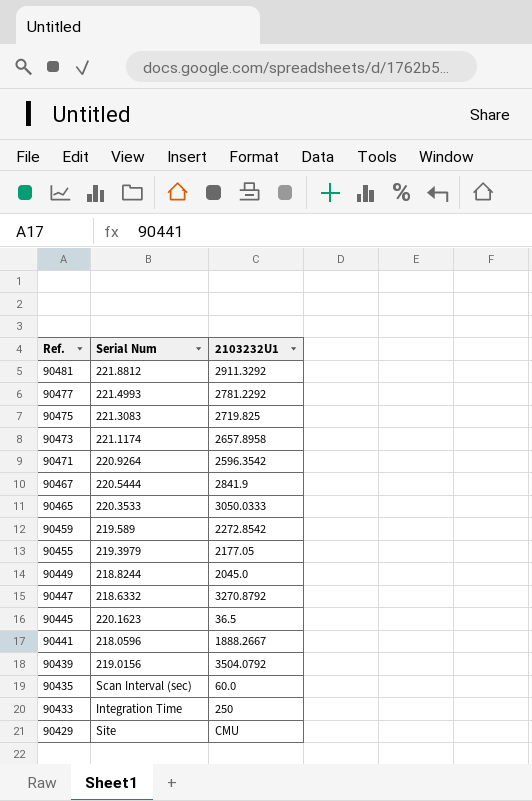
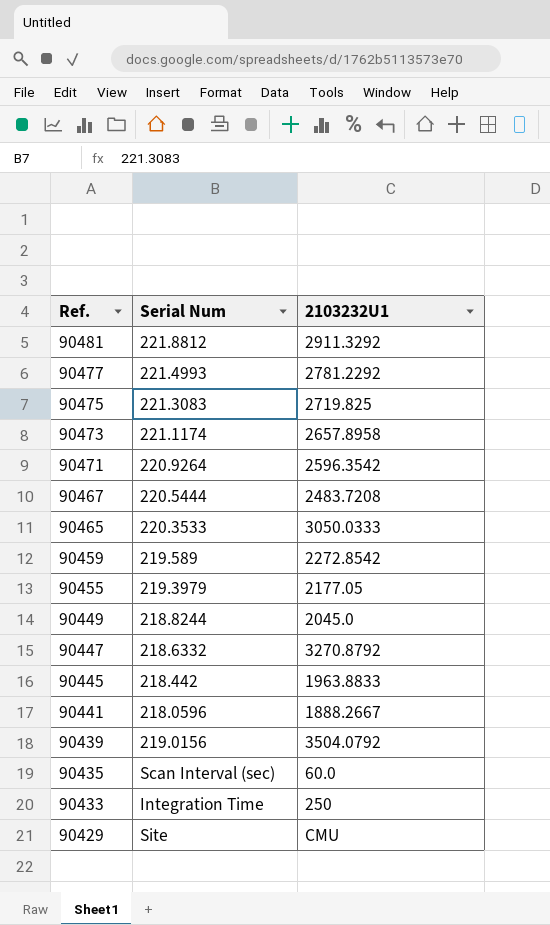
90467 | 2103232U1: 2841.9 -> 2483.7208
90445 | Serial Num: 220.1623 -> 218.442
90445 | 2103232U1: 36.5 -> 1963.8833

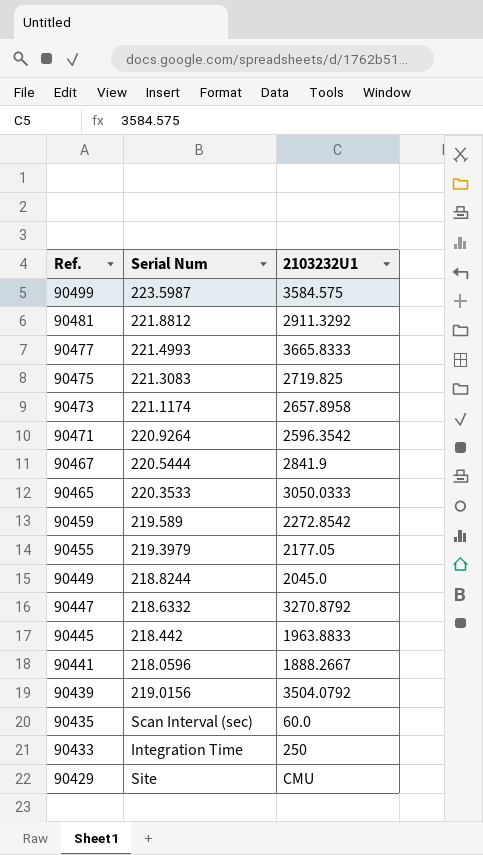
row 90499: none -> 223.5987 | 3584.575
90477 | 2103232U1: 2781.2292 -> 3665.8333
90467 | 2103232U1: 2483.7208 -> 2841.9

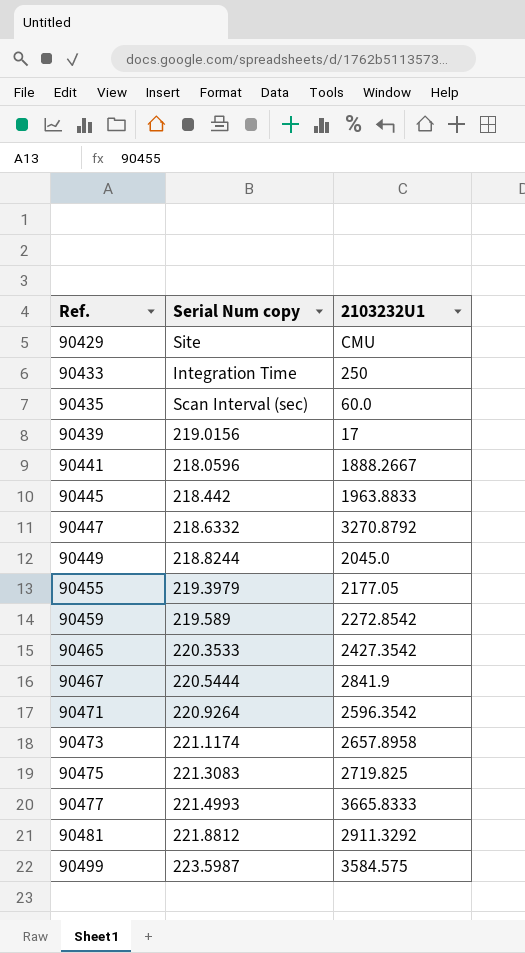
row order: Ref. descending -> Ref. ascending
column name: Serial Num -> Serial Num copy
90439 | 2103232U1: 3504.0792 -> 17
90465 | 2103232U1: 3050.0333 -> 2427.3542

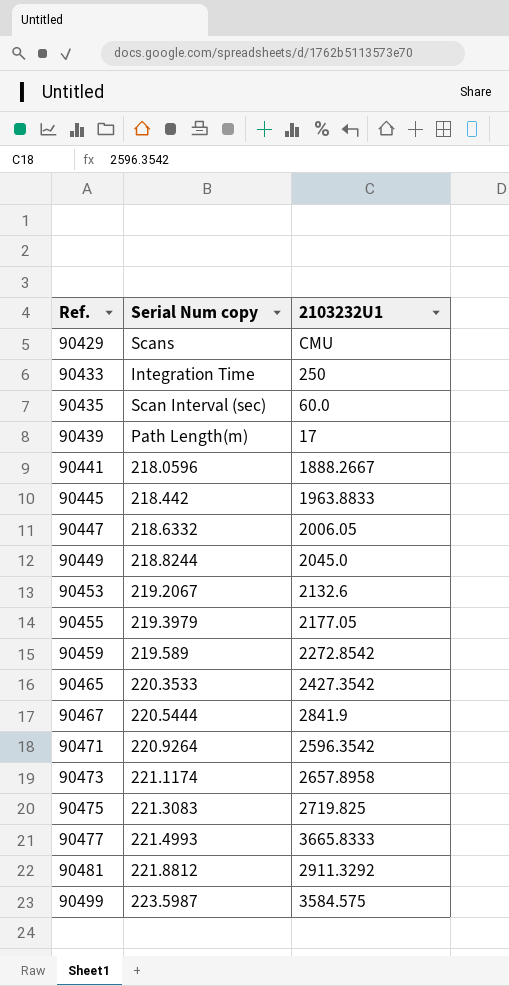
90429 | Serial Num copy: Site -> Scans
90439 | Serial Num copy: 219.0156 -> Path Length(m)
90447 | 2103232U1: 3270.8792 -> 2006.05
row 90453: none -> 219.2067 | 2132.6

